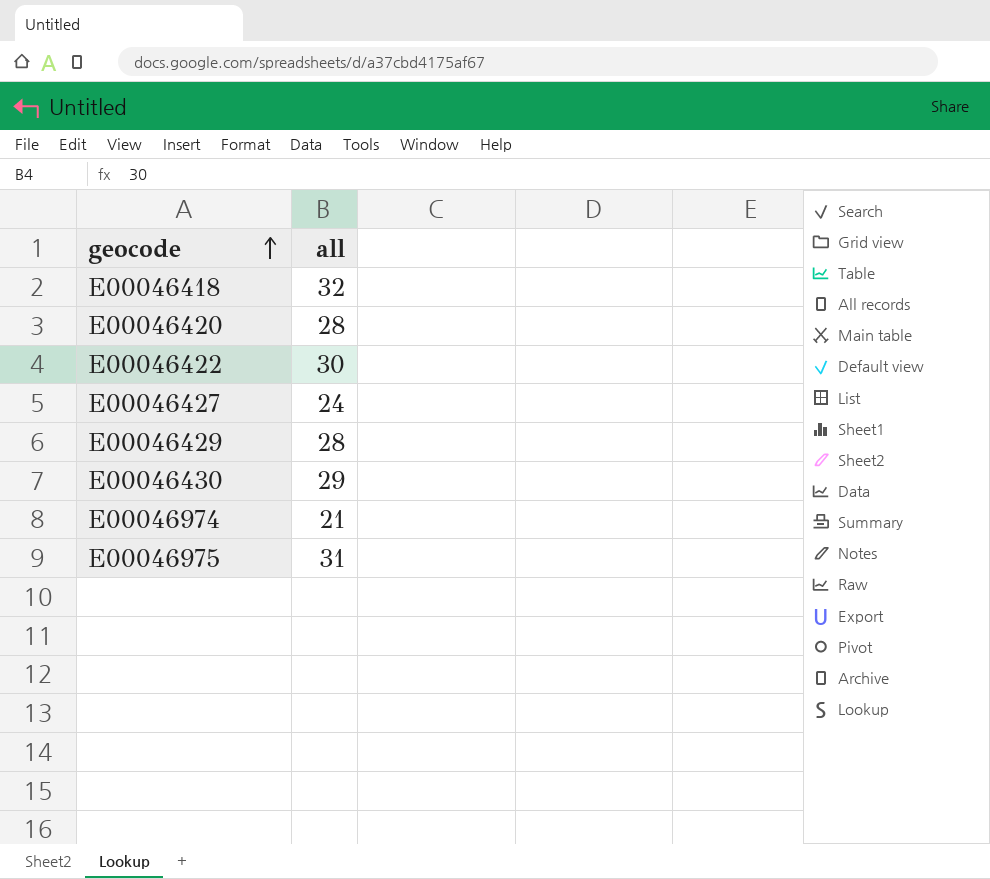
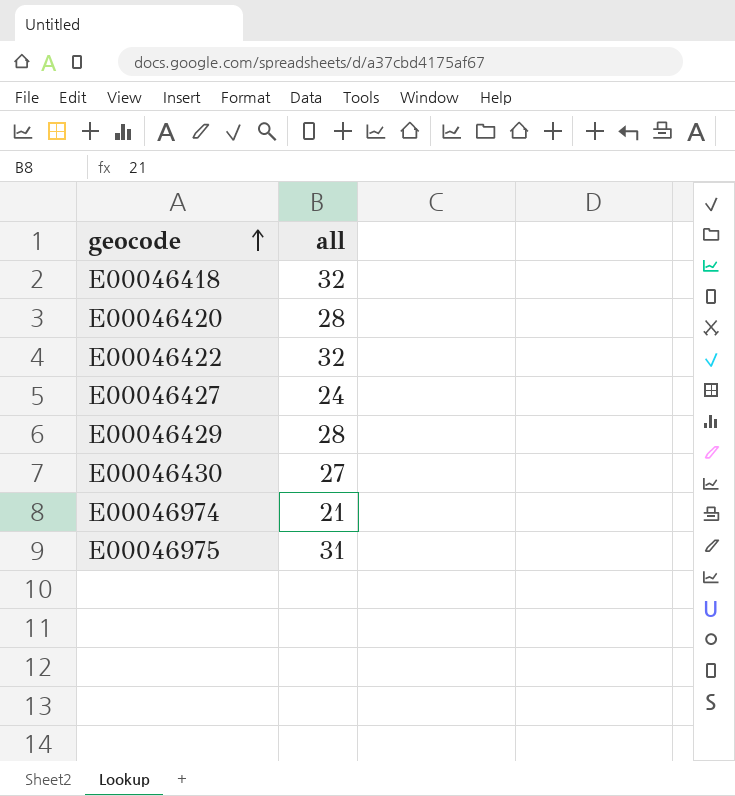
E00046422 | all: 30 -> 32
E00046430 | all: 29 -> 27

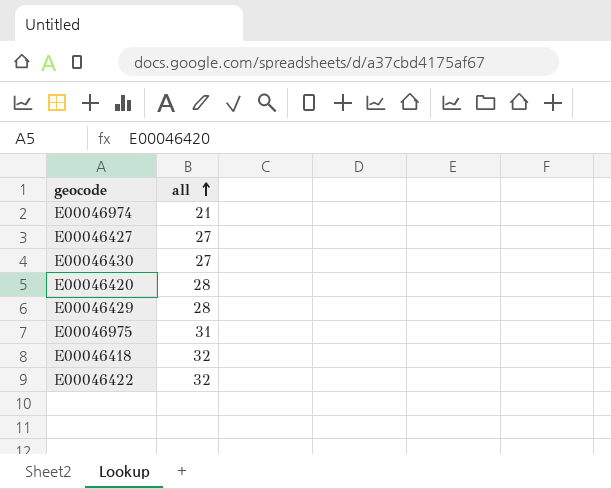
row order: geocode ascending -> all ascending
E00046427 | all: 24 -> 27

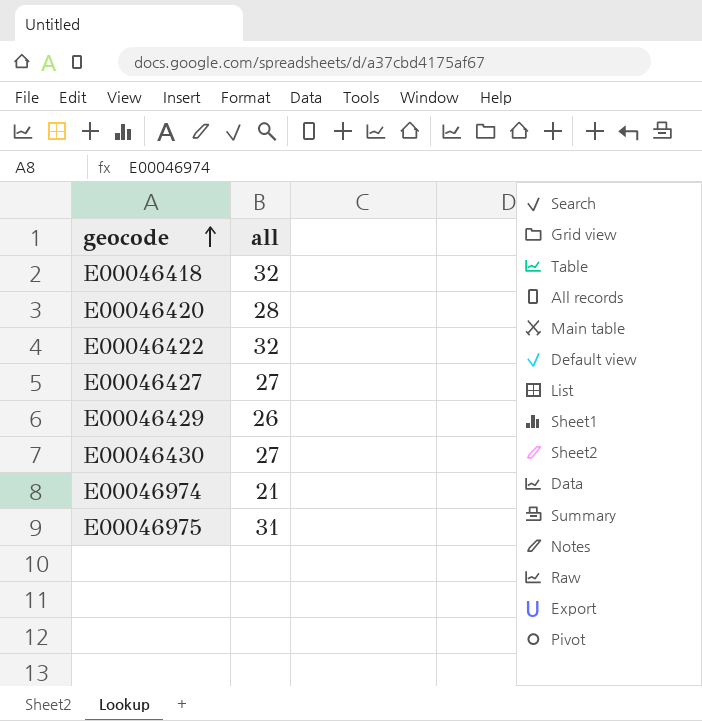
row order: all ascending -> geocode ascending
E00046429 | all: 28 -> 26

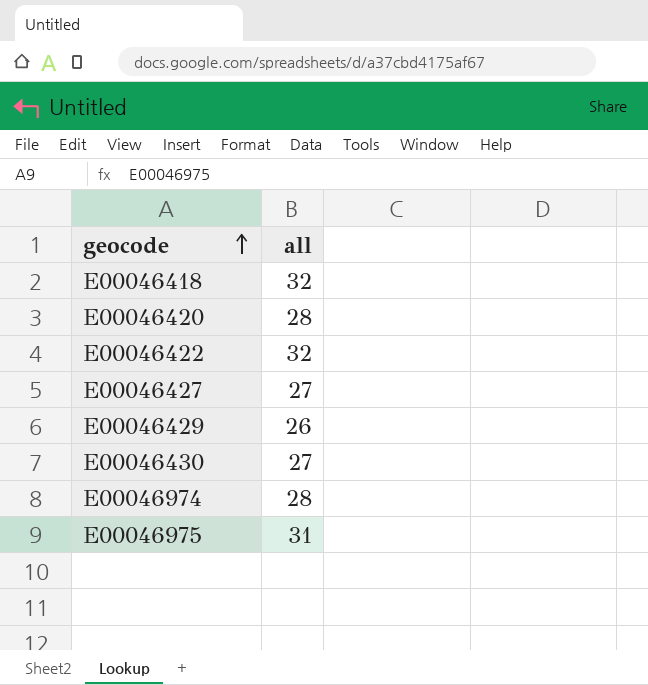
E00046974 | all: 21 -> 28

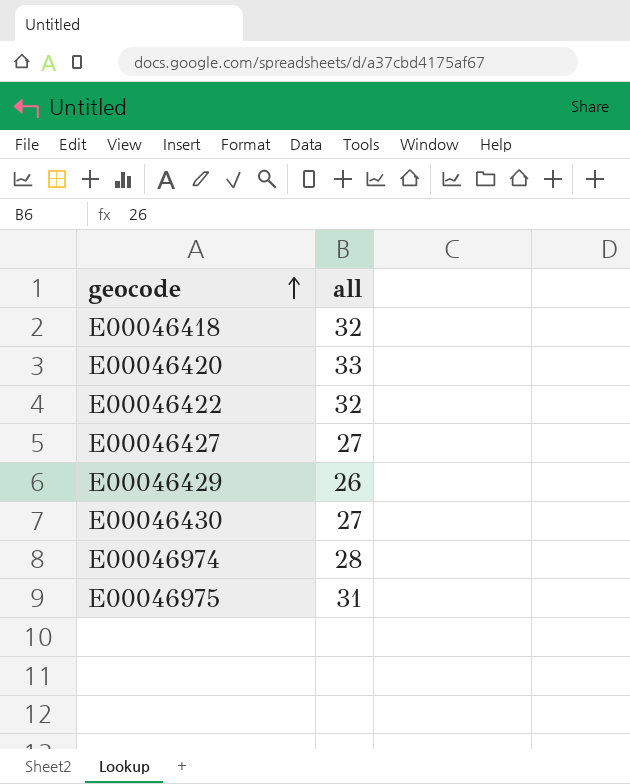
E00046420 | all: 28 -> 33

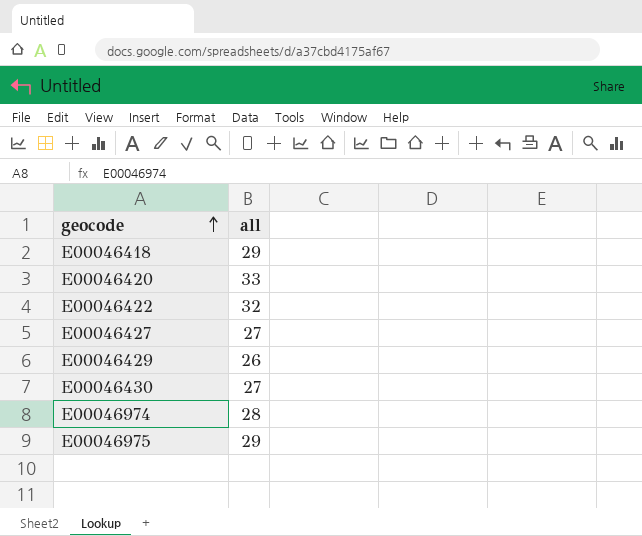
E00046418 | all: 32 -> 29
E00046975 | all: 31 -> 29

